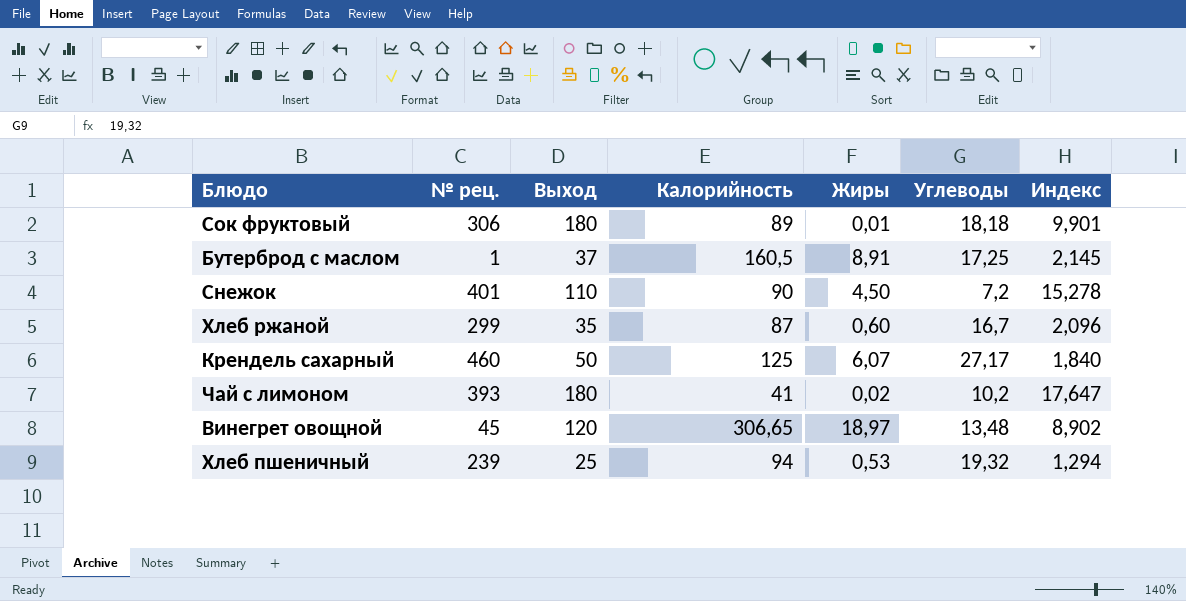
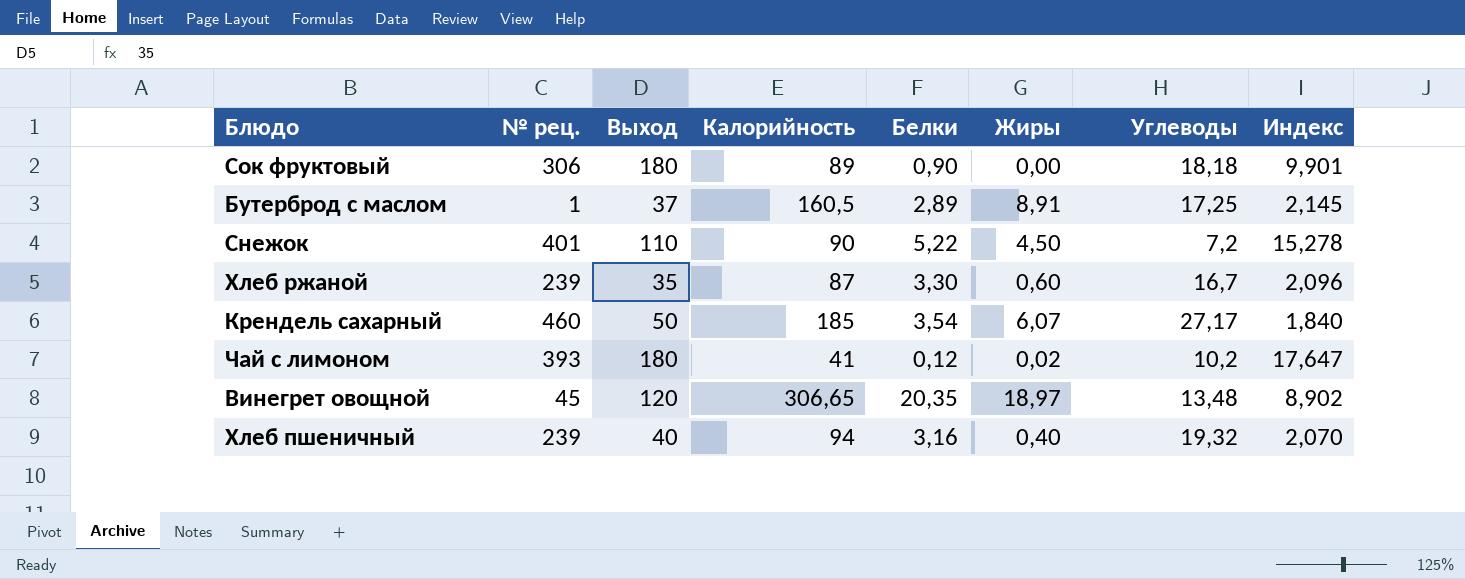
column Белки | position: none -> 5
Сок фруктовый | Жиры: 0,01 -> 0,00
Хлеб ржаной | № рец.: 299 -> 239
Крендель сахарный | Калорийность: 125 -> 185
Хлеб пшеничный | Выход: 25 -> 40
Хлеб пшеничный | Жиры: 0,53 -> 0,40
Хлеб пшеничный | Индекс: 1,294 -> 2,070

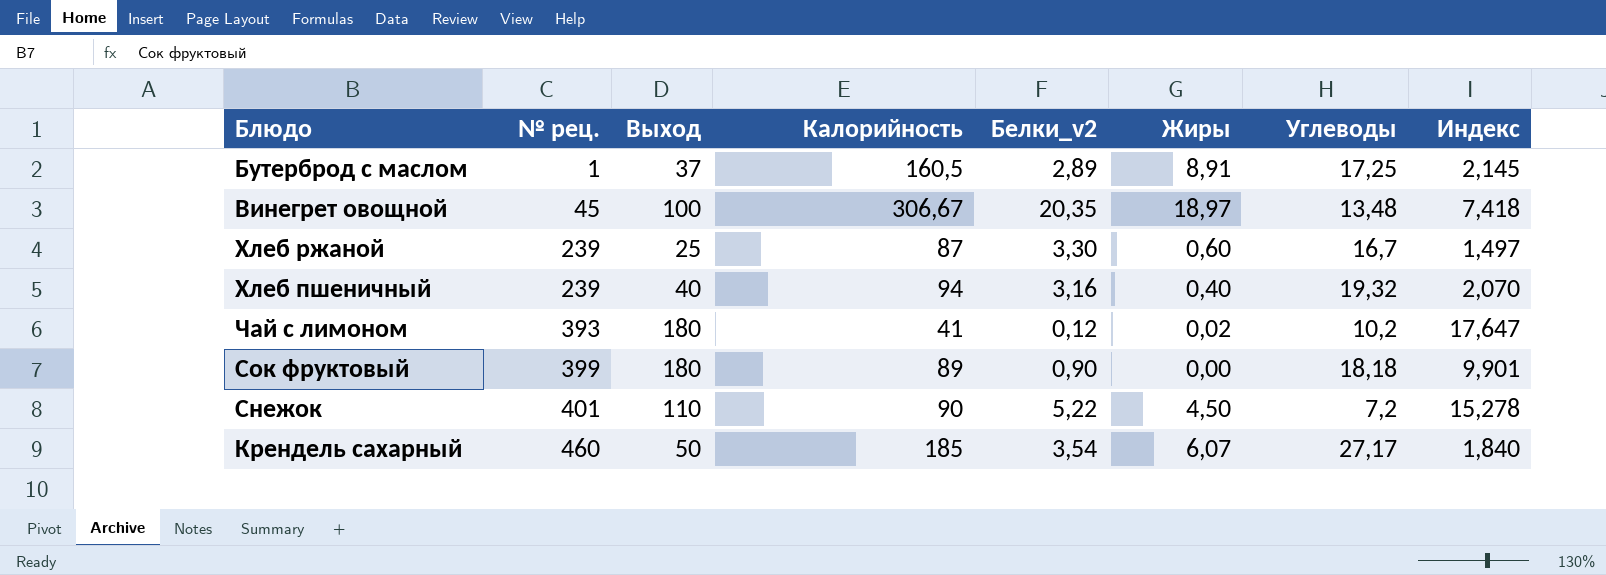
row order: none -> № рец. ascending
column name: Белки -> Белки_v2
Винегрет овощной | Выход: 120 -> 100
Винегрет овощной | Калорийность: 306,65 -> 306,67
Винегрет овощной | Индекс: 8,902 -> 7,418
Хлеб ржаной | Выход: 35 -> 25
Хлеб ржаной | Индекс: 2,096 -> 1,497
Сок фруктовый | № рец.: 306 -> 399

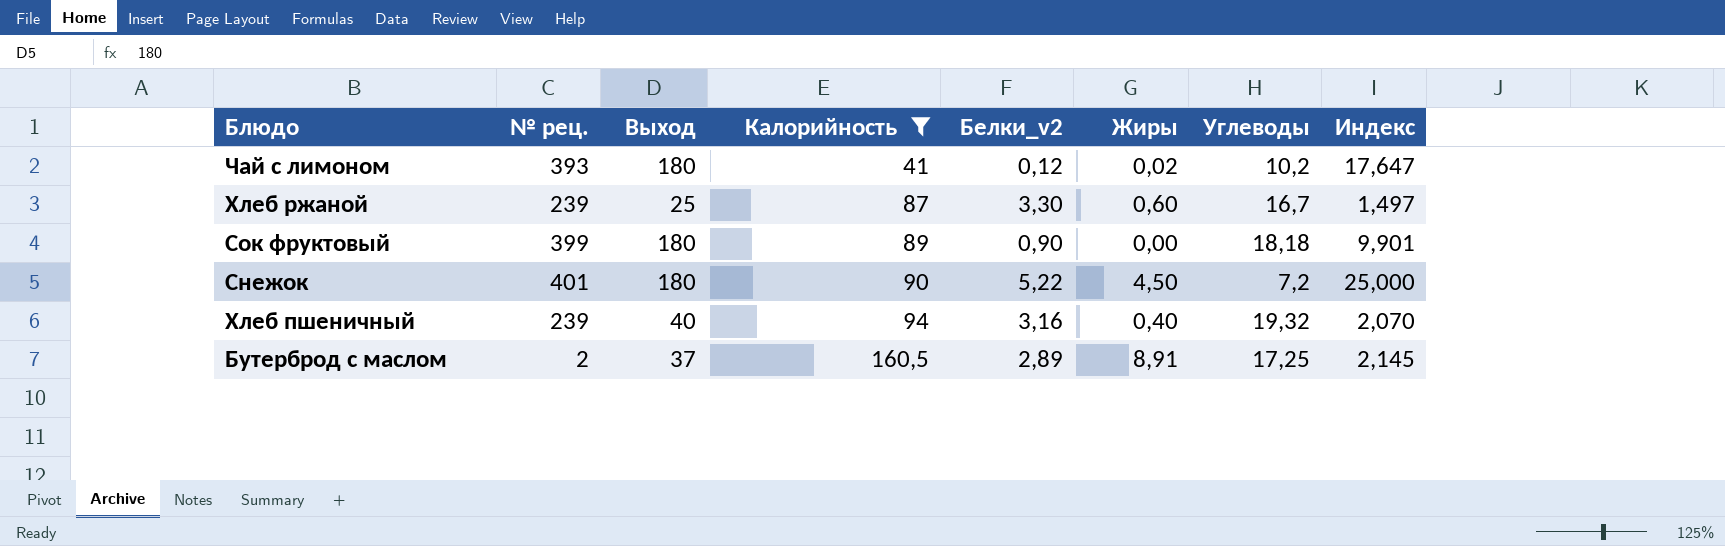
filter: none -> Калорийность <= 160,5
row order: № рец. ascending -> Калорийность ascending
Снежок | Выход: 110 -> 180
Снежок | Индекс: 15,278 -> 25,000
Бутерброд с маслом | № рец.: 1 -> 2

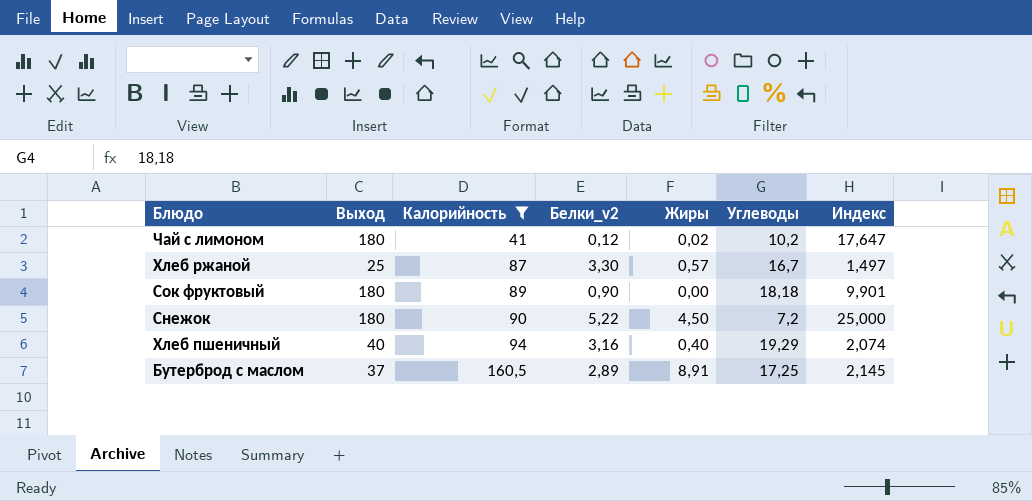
column № рец. | position: 2 -> none
Хлеб ржаной | Жиры: 0,60 -> 0,57
Хлеб пшеничный | Углеводы: 19,32 -> 19,29
Хлеб пшеничный | Индекс: 2,070 -> 2,074

